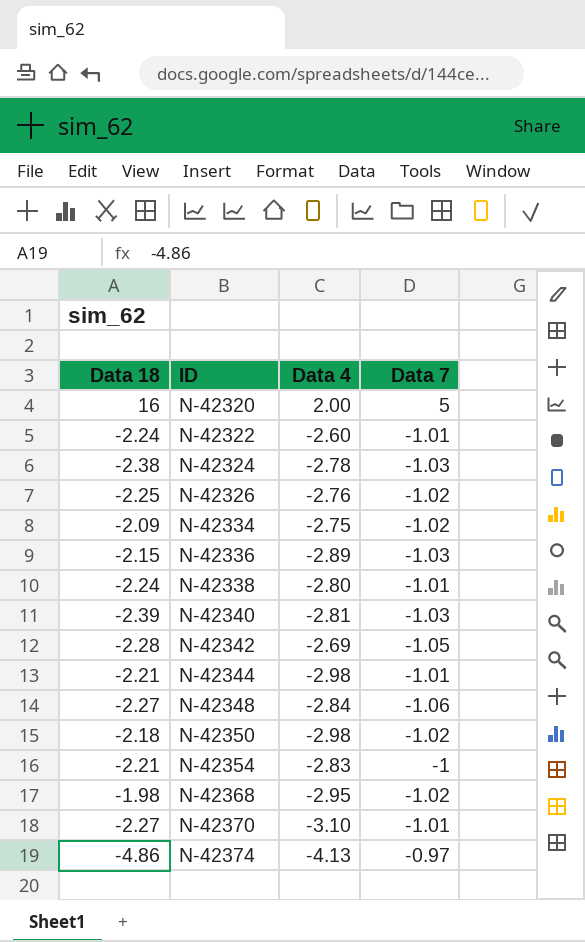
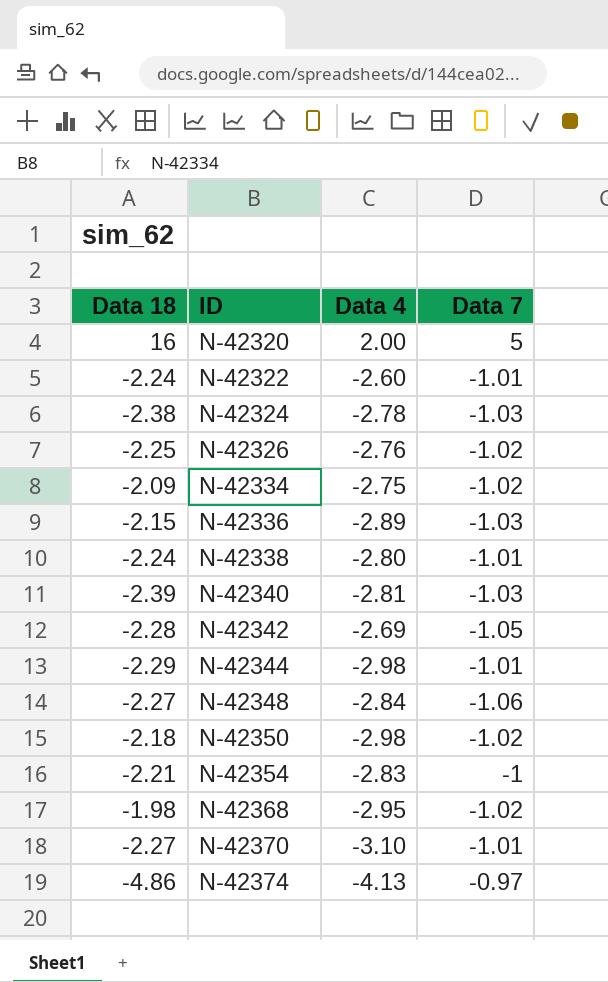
N-42344 | Data 18: -2.21 -> -2.29

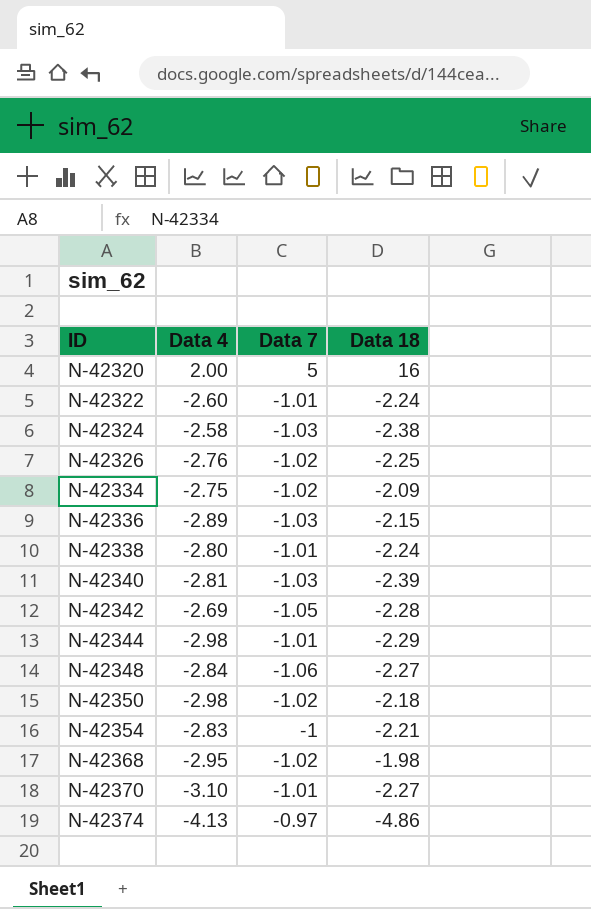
column Data 18 | position: 1 -> 4
N-42324 | Data 4: -2.78 -> -2.58

